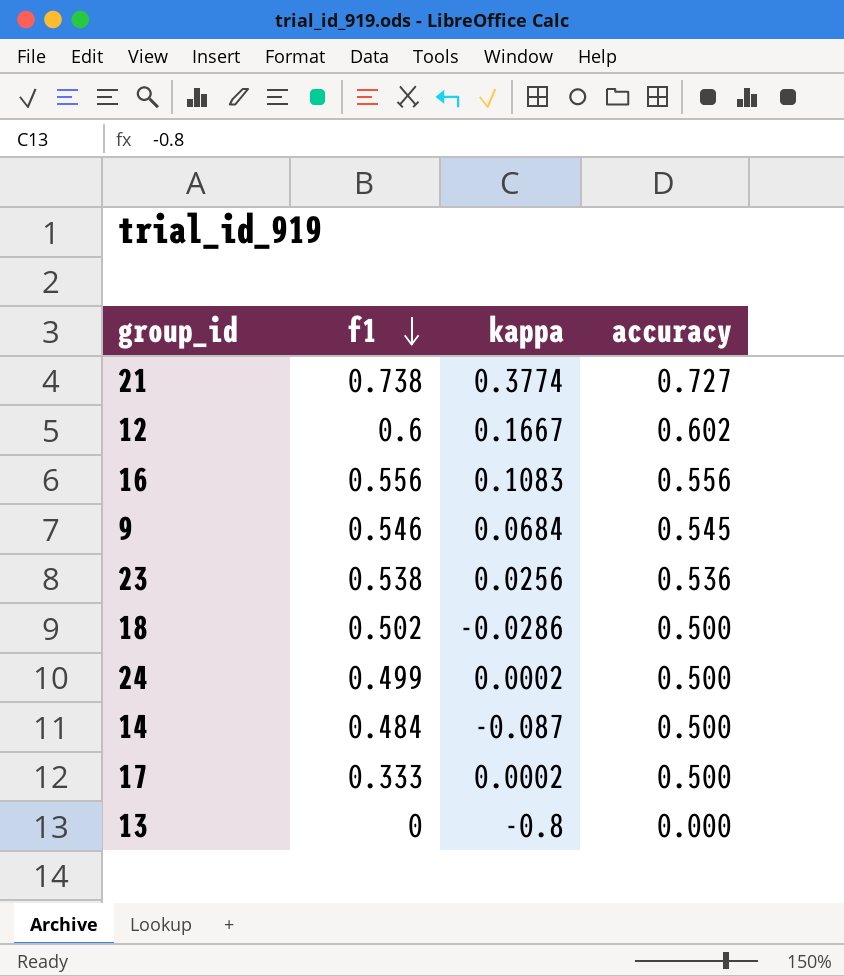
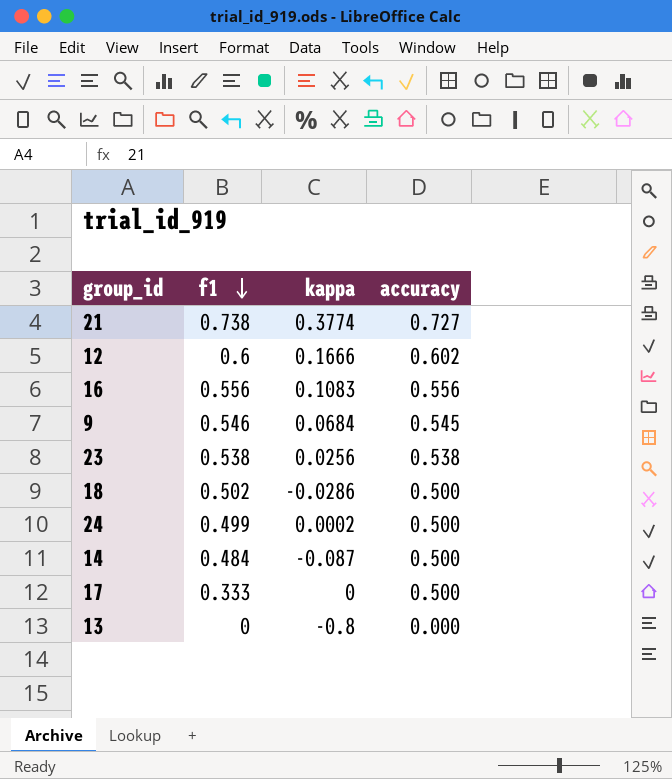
12 | kappa: 0.1667 -> 0.1666
23 | accuracy: 0.536 -> 0.538
17 | kappa: 0.0002 -> 0

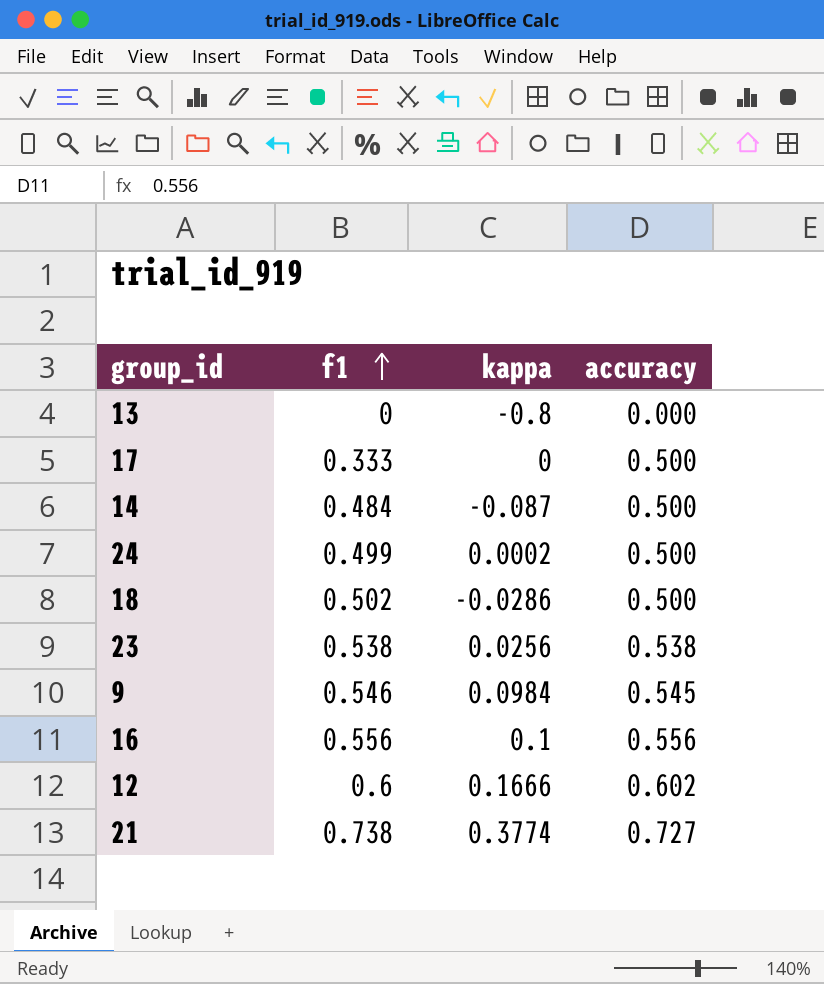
row order: f1 descending -> f1 ascending
9 | kappa: 0.0684 -> 0.0984
16 | kappa: 0.1083 -> 0.1

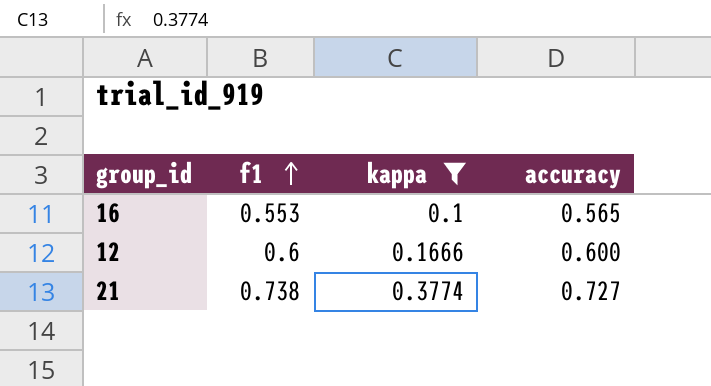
filter: none -> kappa >= 0.1
16 | f1: 0.556 -> 0.553
16 | accuracy: 0.556 -> 0.565
12 | accuracy: 0.602 -> 0.600

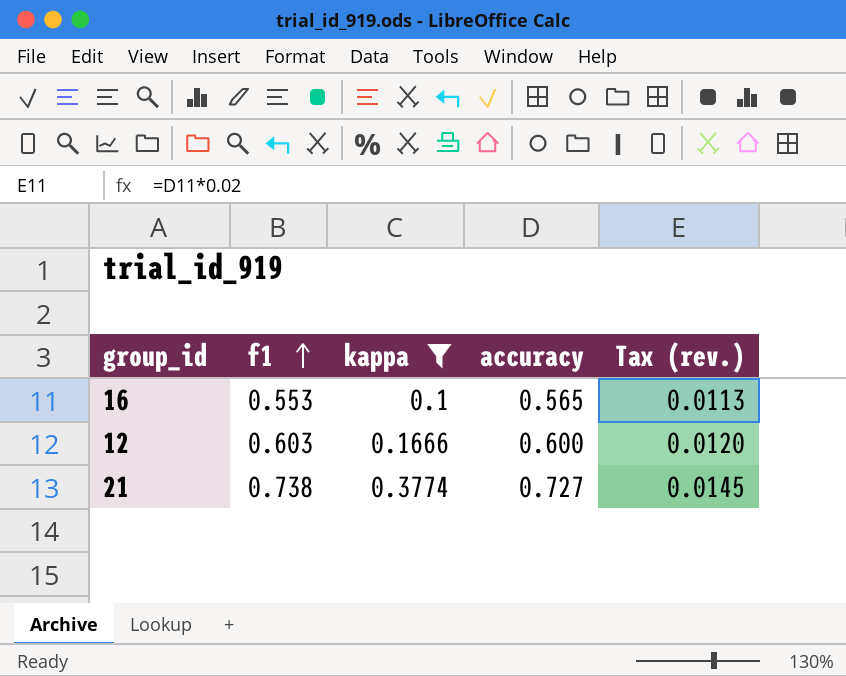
column Tax (rev.) | formula: none -> [accuracy] * 0.02
12 | f1: 0.6 -> 0.603

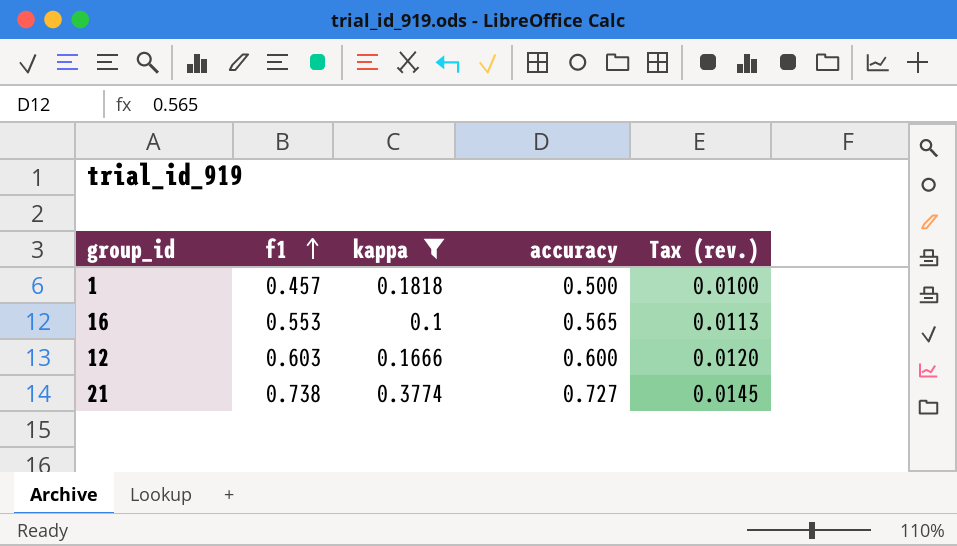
row 1: none -> 0.457 | 0.1818 | 0.500 | 0.0100

